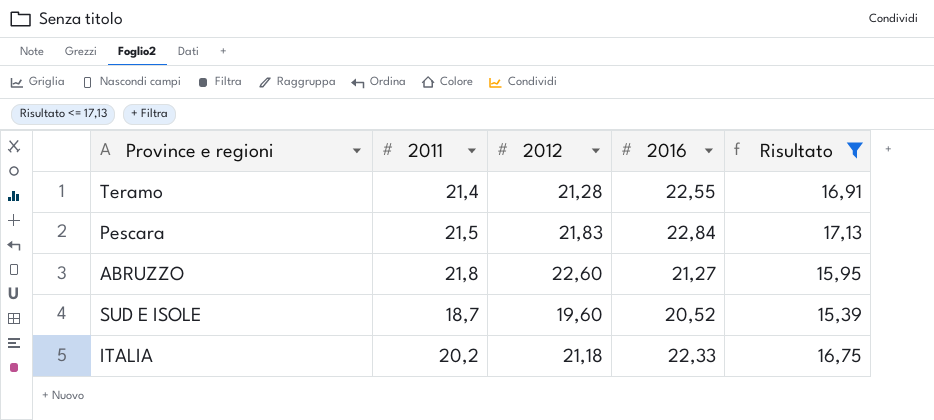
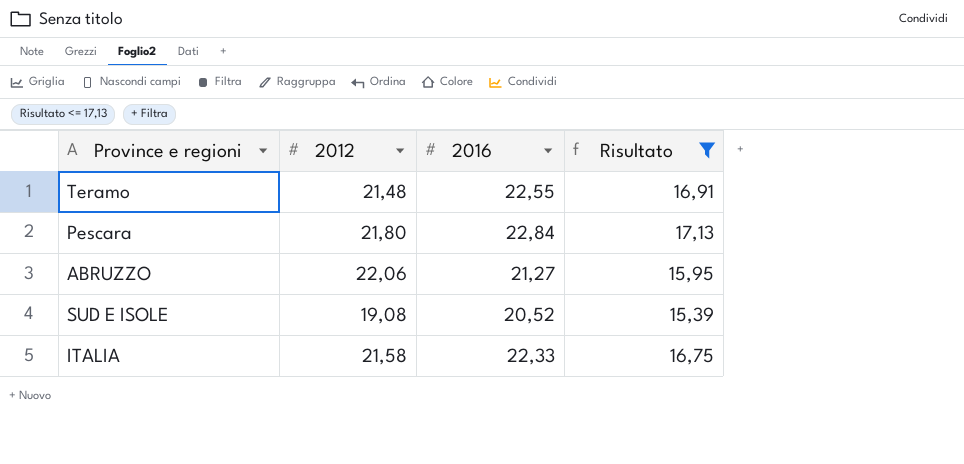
column 2011 | position: 2 -> none
Teramo | 2012: 21,28 -> 21,48
Pescara | 2012: 21,83 -> 21,80
ABRUZZO | 2012: 22,60 -> 22,06
SUD E ISOLE | 2012: 19,60 -> 19,08
ITALIA | 2012: 21,18 -> 21,58

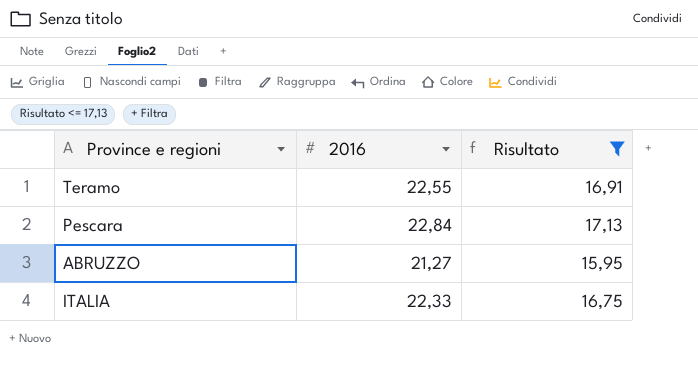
column 2012 | position: 2 -> none
row SUD E ISOLE: 19,08 | 20,52 | 15,39 -> none

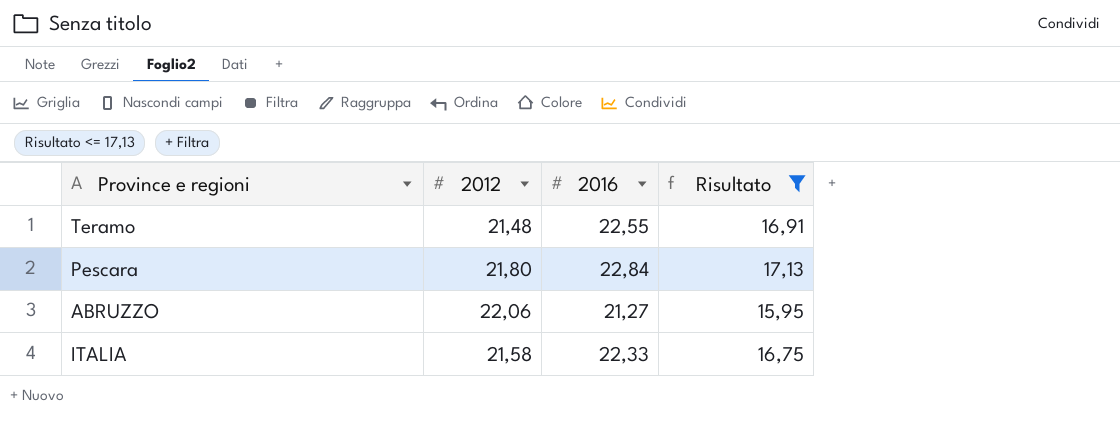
column 2012 | position: none -> 2

